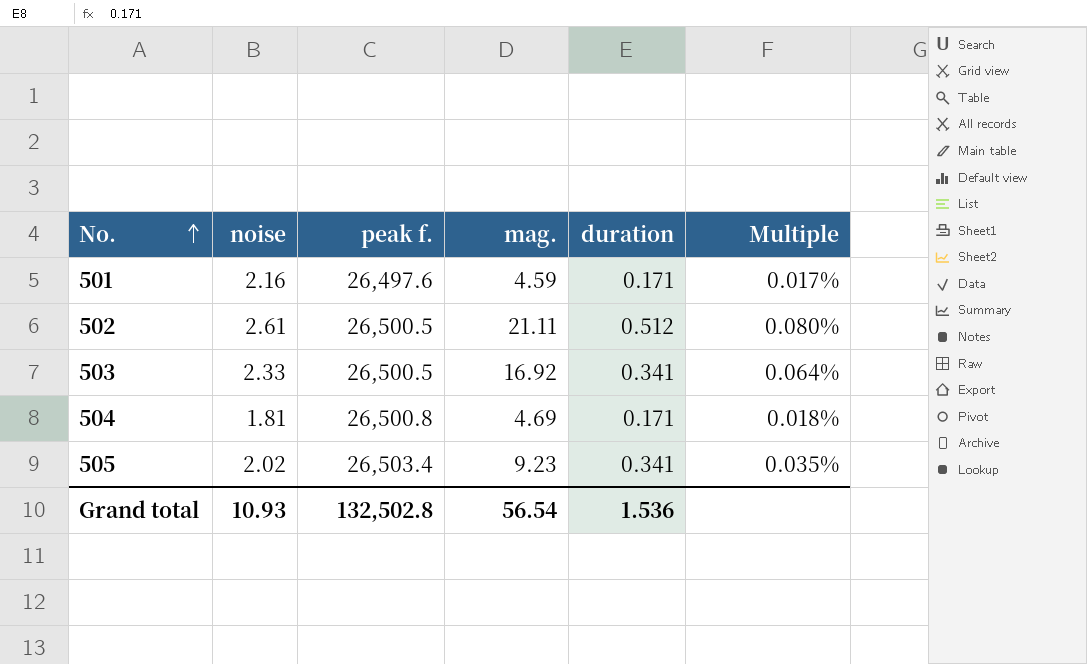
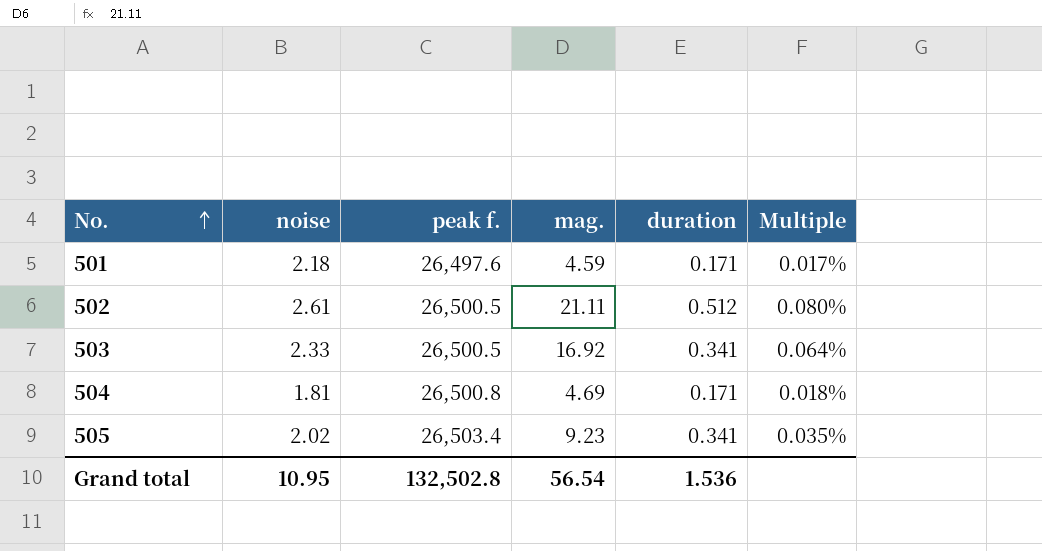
501 | noise: 2.16 -> 2.18
Grand total | noise: 10.93 -> 10.95

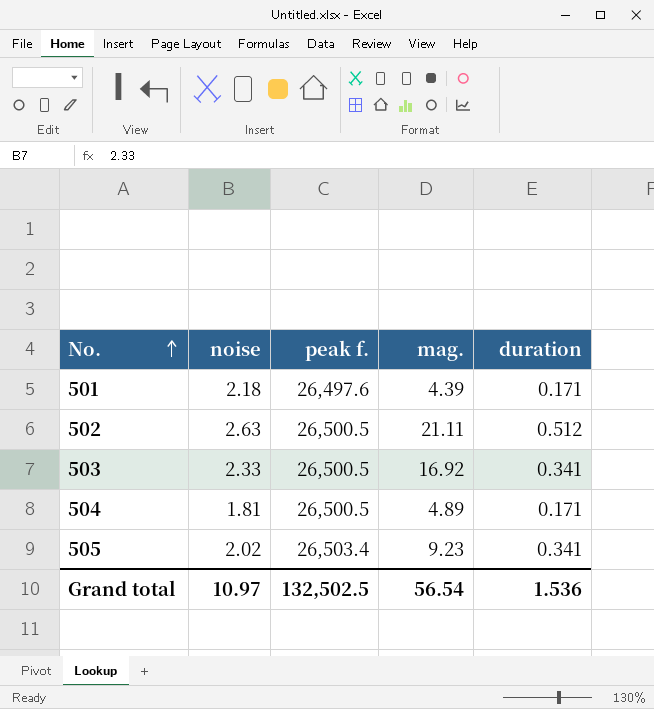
column Multiple | formula: [mag.] / [peak f.] -> none
501 | mag.: 4.59 -> 4.39
502 | noise: 2.61 -> 2.63
504 | peak f.: 26,500.8 -> 26,500.5
504 | mag.: 4.69 -> 4.89
Grand total | noise: 10.95 -> 10.97
Grand total | peak f.: 132,502.8 -> 132,502.5

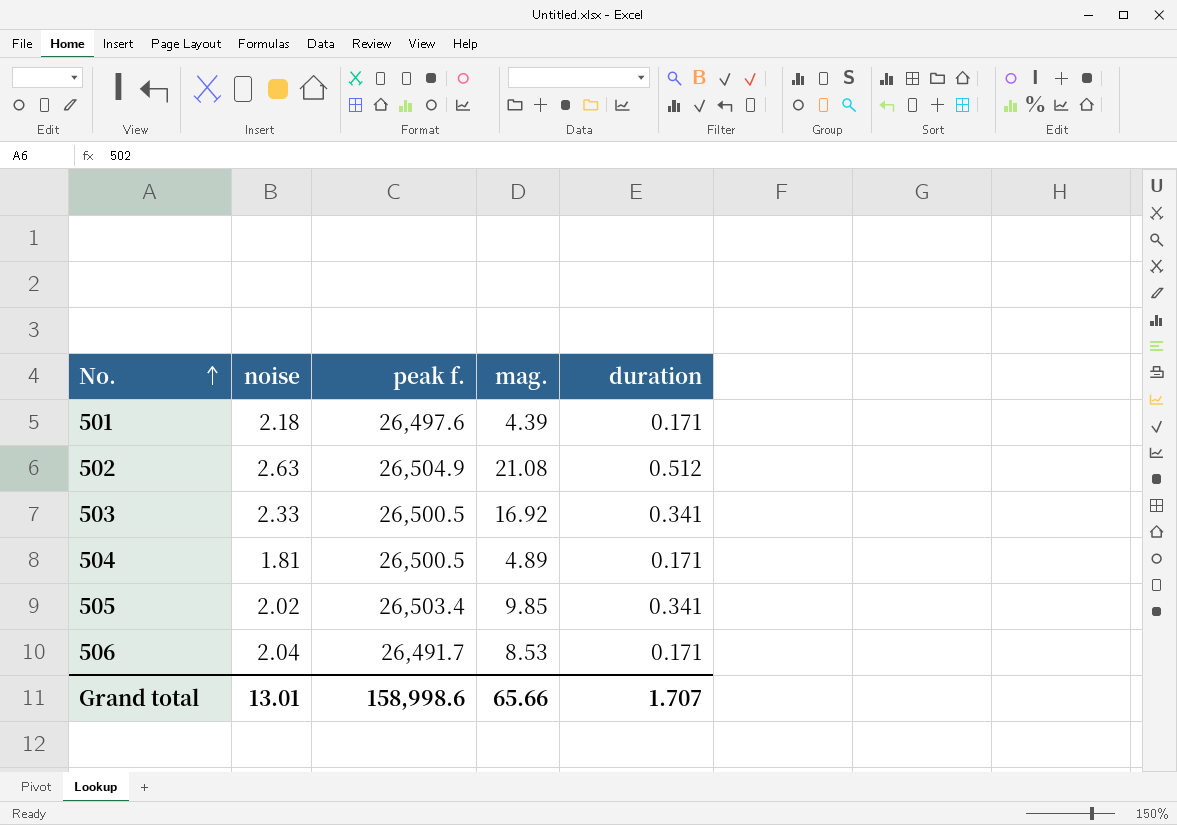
502 | peak f.: 26,500.5 -> 26,504.9
502 | mag.: 21.11 -> 21.08
505 | mag.: 9.23 -> 9.85
row 506: none -> 2.04 | 26,491.7 | 8.53 | 0.171
Grand total | noise: 10.97 -> 13.01
Grand total | peak f.: 132,502.5 -> 158,998.6
Grand total | mag.: 56.54 -> 65.66
Grand total | duration: 1.536 -> 1.707

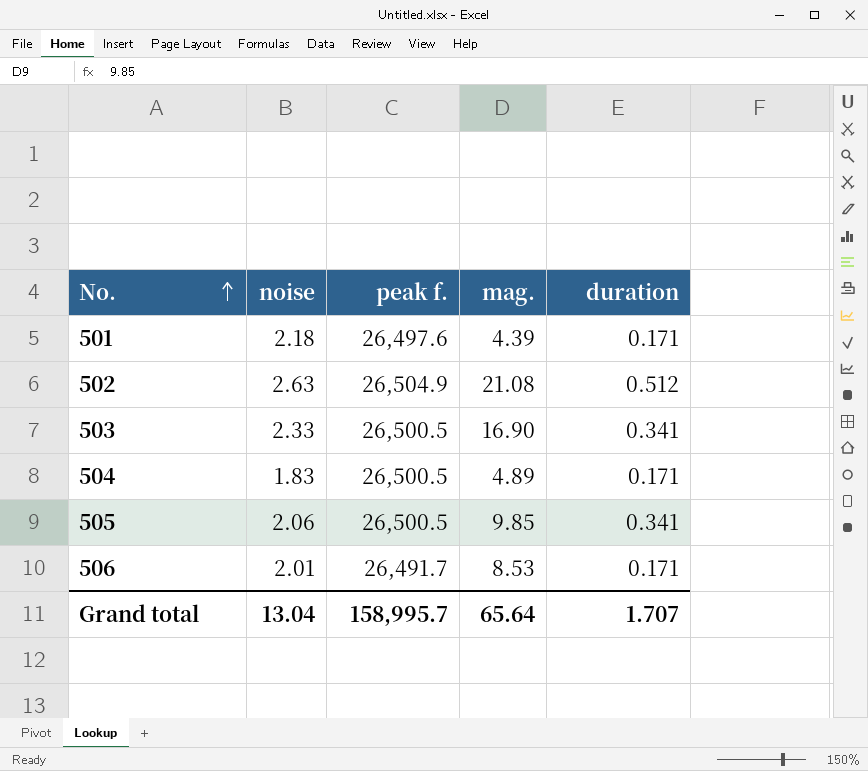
503 | mag.: 16.92 -> 16.90
504 | noise: 1.81 -> 1.83
505 | noise: 2.02 -> 2.06
505 | peak f.: 26,503.4 -> 26,500.5
506 | noise: 2.04 -> 2.01
Grand total | noise: 13.01 -> 13.04
Grand total | peak f.: 158,998.6 -> 158,995.7
Grand total | mag.: 65.66 -> 65.64

